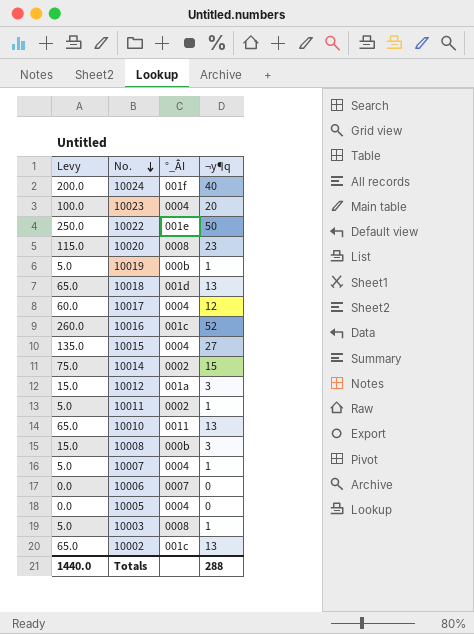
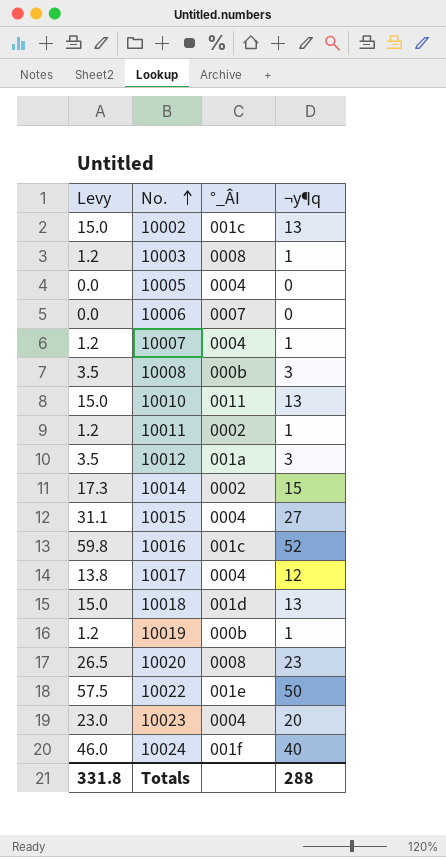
row order: No. descending -> No. ascending
column Levy | formula: [¬y¶q] * 5 -> [¬y¶q] * 1.15
Totals | Levy: 1440.0 -> 331.8

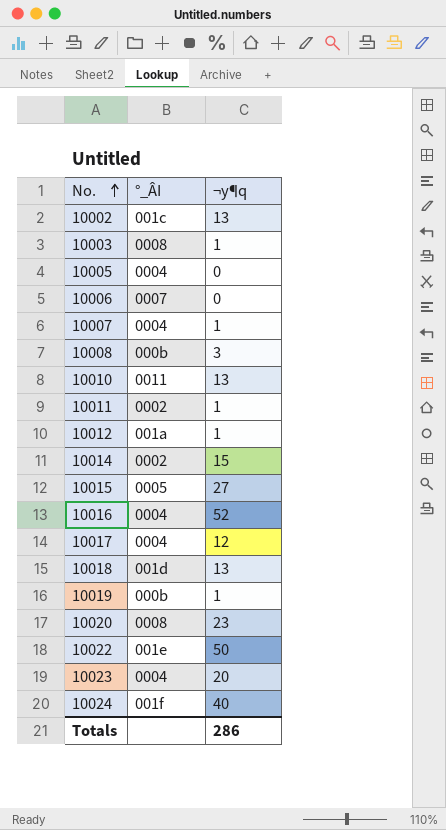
column Levy | formula: [¬y¶q] * 1.15 -> none
10012 | ¬y¶q: 3 -> 1
10015 | °_ÂI: 0004 -> 0005
10016 | °_ÂI: 001c -> 0004
Totals | ¬y¶q: 288 -> 286

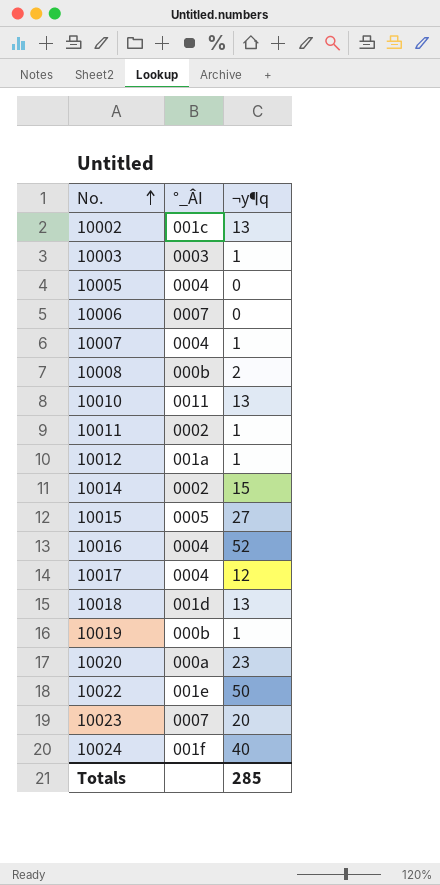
10003 | °_ÂI: 0008 -> 0003
10008 | ¬y¶q: 3 -> 2
10020 | °_ÂI: 0008 -> 000a
10023 | °_ÂI: 0004 -> 0007
Totals | ¬y¶q: 286 -> 285

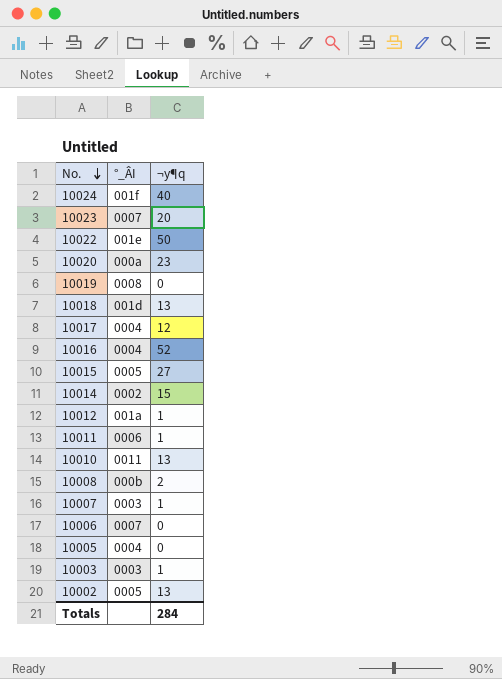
row order: No. ascending -> No. descending
10019 | °_ÂI: 000b -> 0008
10019 | ¬y¶q: 1 -> 0
10011 | °_ÂI: 0002 -> 0006
10007 | °_ÂI: 0004 -> 0003
10002 | °_ÂI: 001c -> 0005
Totals | ¬y¶q: 285 -> 284

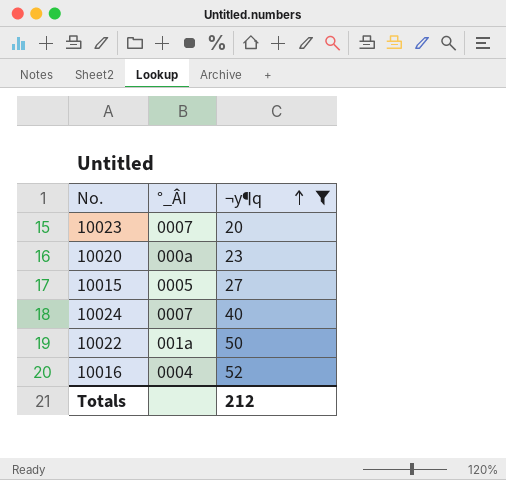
filter: none -> ¬y¶q >= 20
row order: No. descending -> ¬y¶q ascending
10024 | °_ÂI: 001f -> 0007
10022 | °_ÂI: 001e -> 001a
Totals | ¬y¶q: 284 -> 212

